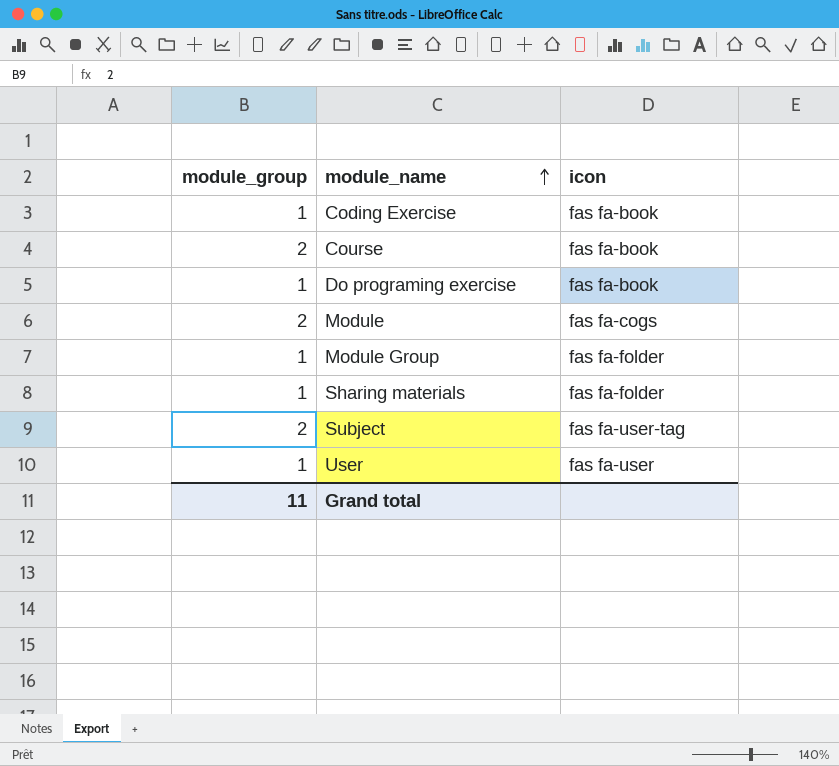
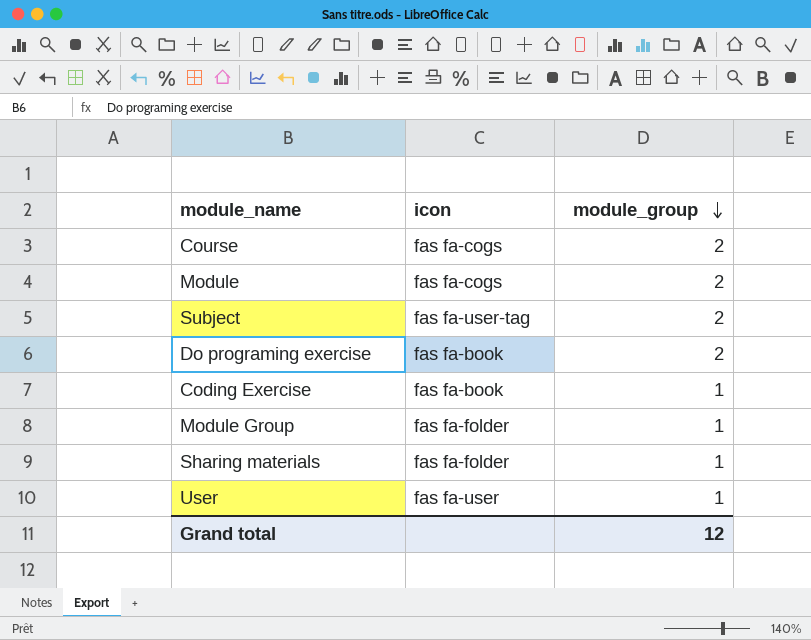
row order: module_name ascending -> module_group descending
column module_group | position: 1 -> 3
Course | icon: fas fa-book -> fas fa-cogs
Do programing exercise | module_group: 1 -> 2
Grand total | module_group: 11 -> 12

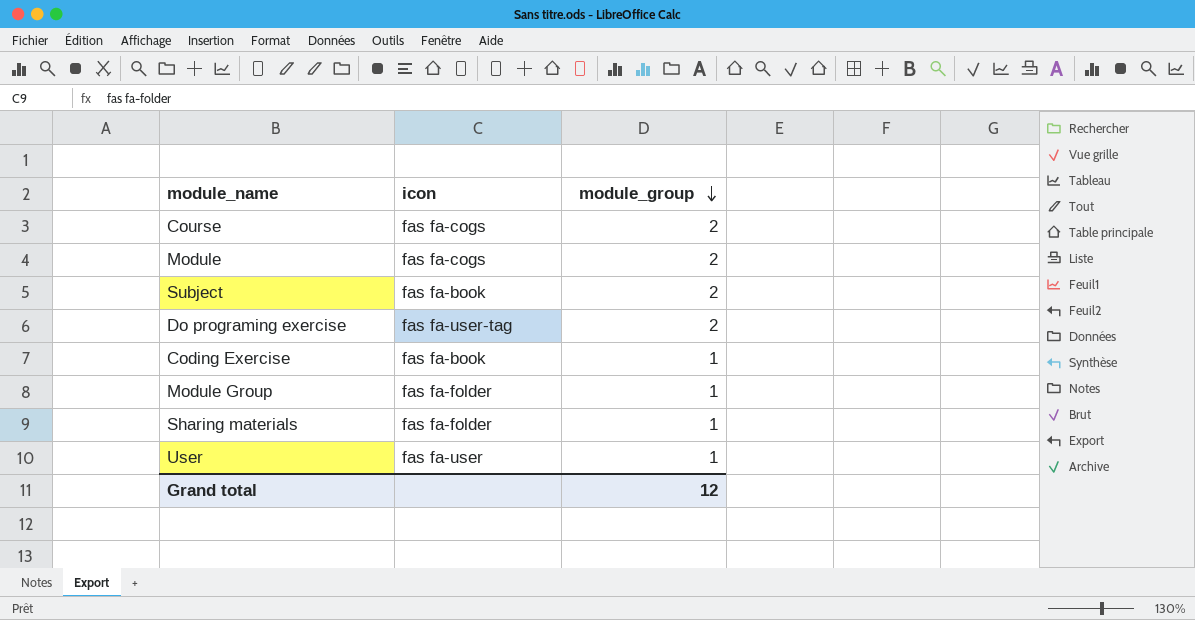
Subject | icon: fas fa-user-tag -> fas fa-book
Do programing exercise | icon: fas fa-book -> fas fa-user-tag

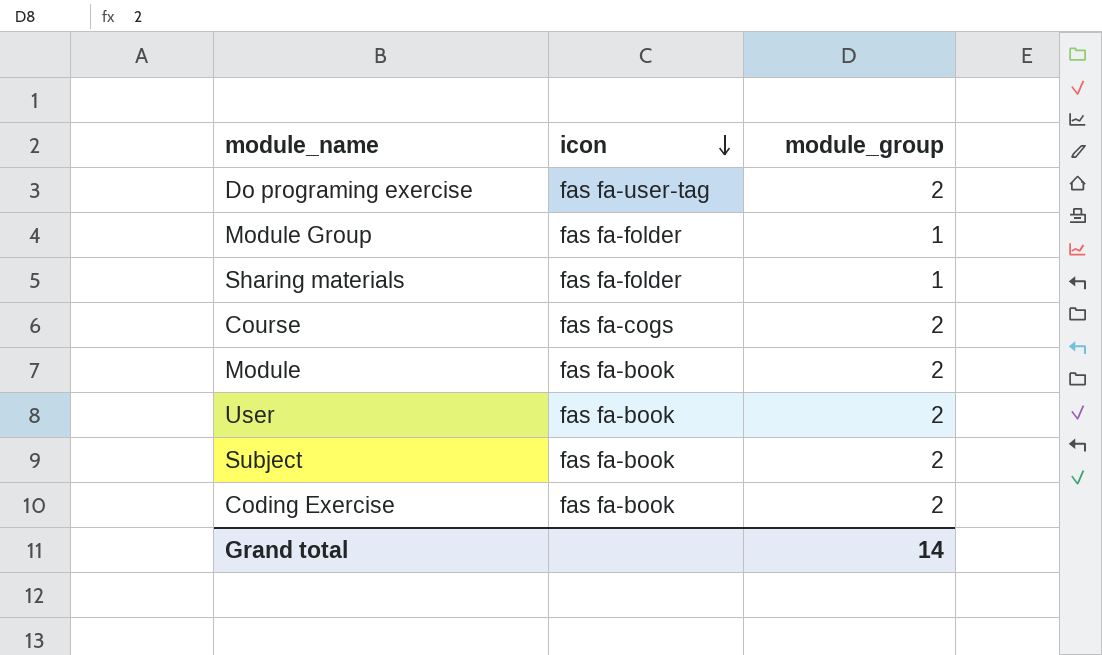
row order: module_group descending -> icon descending
Module | icon: fas fa-cogs -> fas fa-book
User | icon: fas fa-user -> fas fa-book
User | module_group: 1 -> 2
Coding Exercise | module_group: 1 -> 2
Grand total | module_group: 12 -> 14

